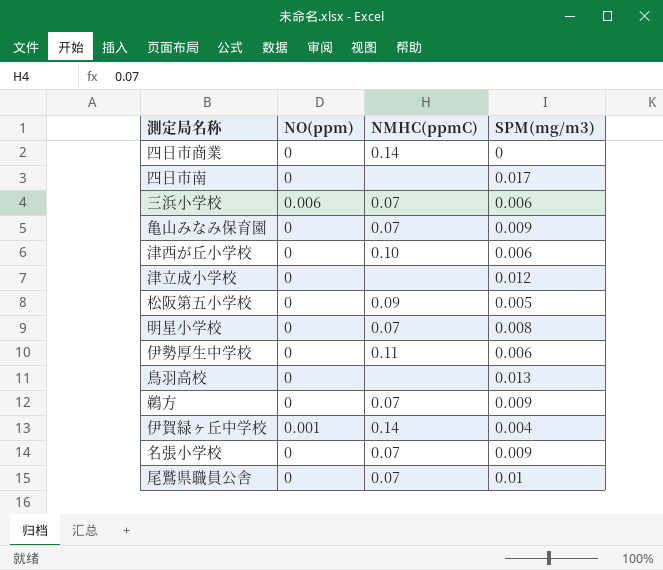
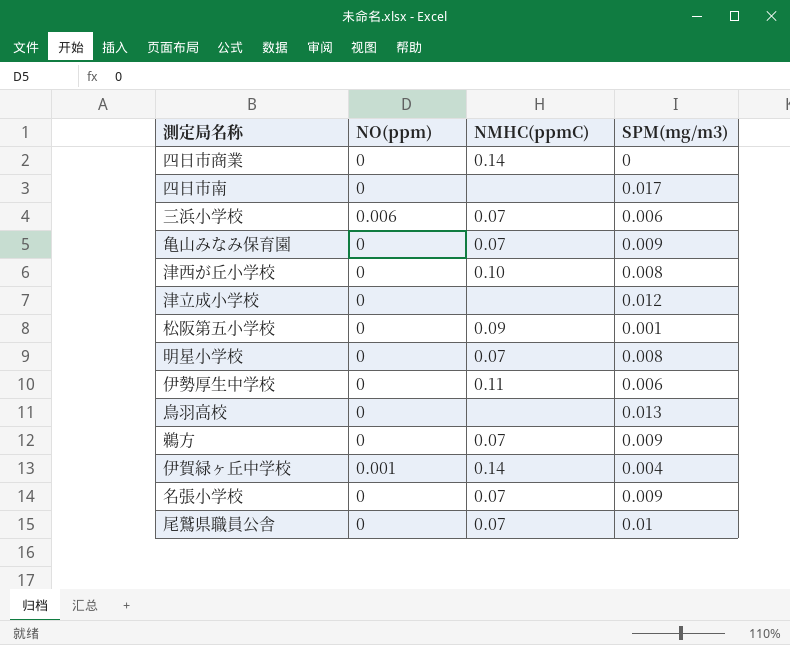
津西が丘小学校 | SPM(mg/m3): 0.006 -> 0.008
松阪第五小学校 | SPM(mg/m3): 0.005 -> 0.001

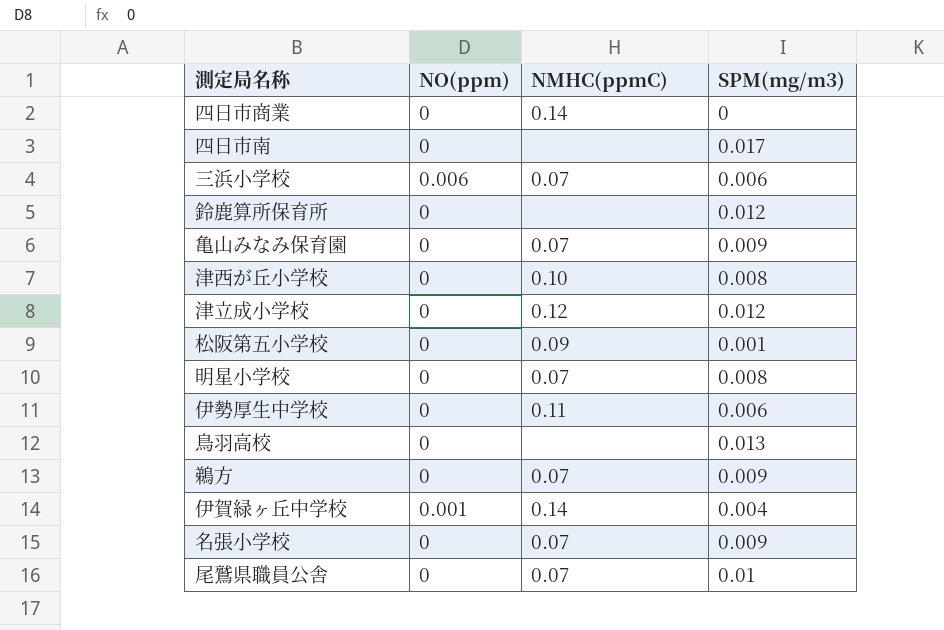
row 鈴鹿算所保育所: none -> 0 | none | 0.012
津立成小学校 | NMHC(ppmC): none -> 0.12

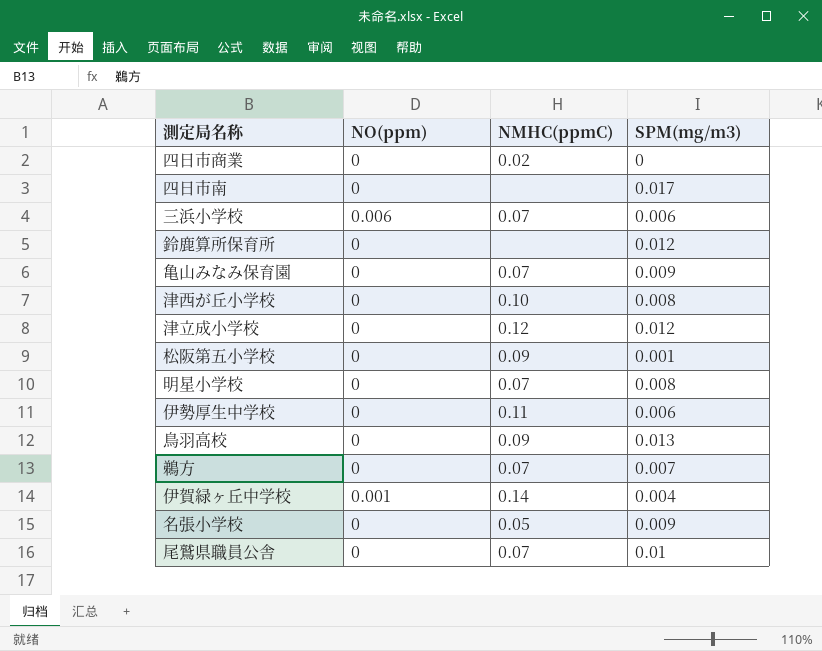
四日市商業 | NMHC(ppmC): 0.14 -> 0.02
鳥羽高校 | NMHC(ppmC): none -> 0.09
鵜方 | SPM(mg/m3): 0.009 -> 0.007
名張小学校 | NMHC(ppmC): 0.07 -> 0.05

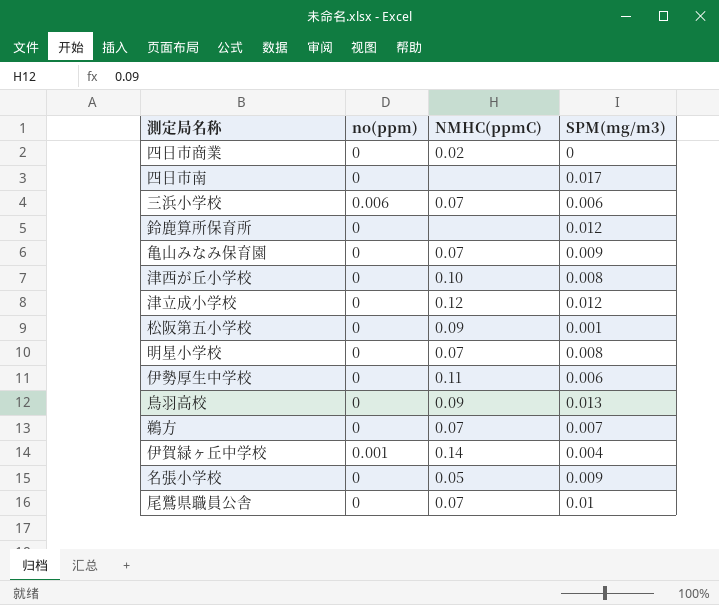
column name: NO(ppm) -> no(ppm)

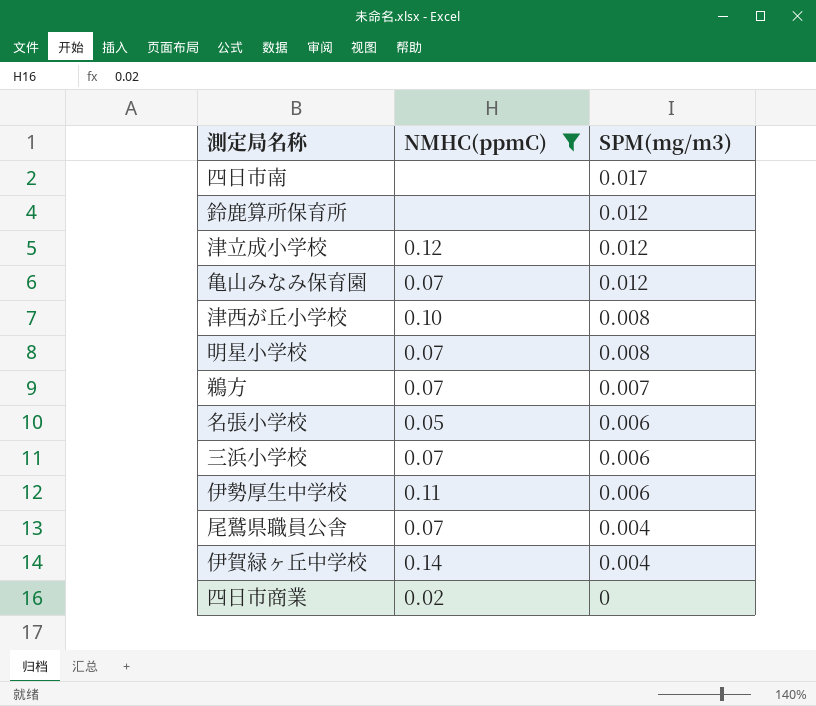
filter: none -> NMHC(ppmC) != 0.09
row order: none -> SPM(mg/m3) descending
column no(ppm) | position: 2 -> none
亀山みなみ保育園 | SPM(mg/m3): 0.009 -> 0.012
名張小学校 | SPM(mg/m3): 0.009 -> 0.006
尾鷲県職員公舎 | SPM(mg/m3): 0.01 -> 0.004

